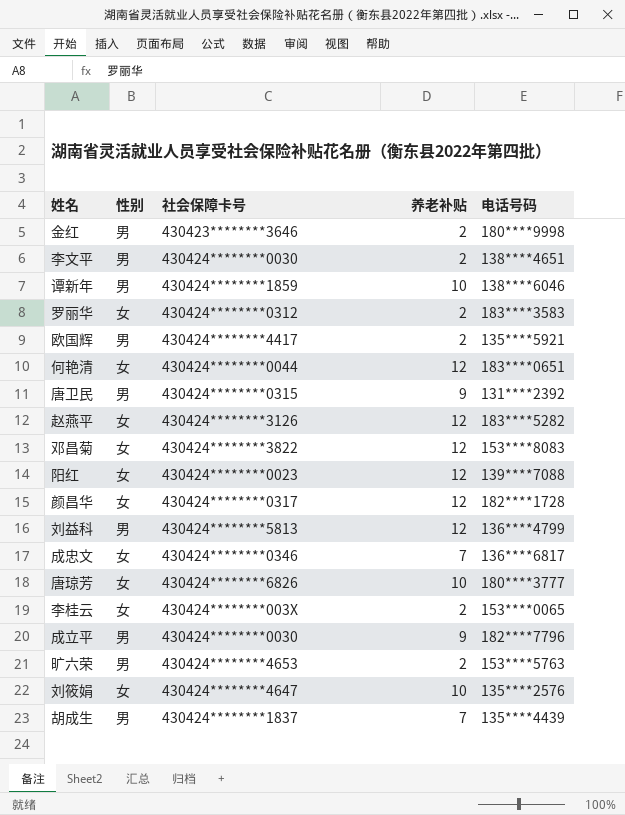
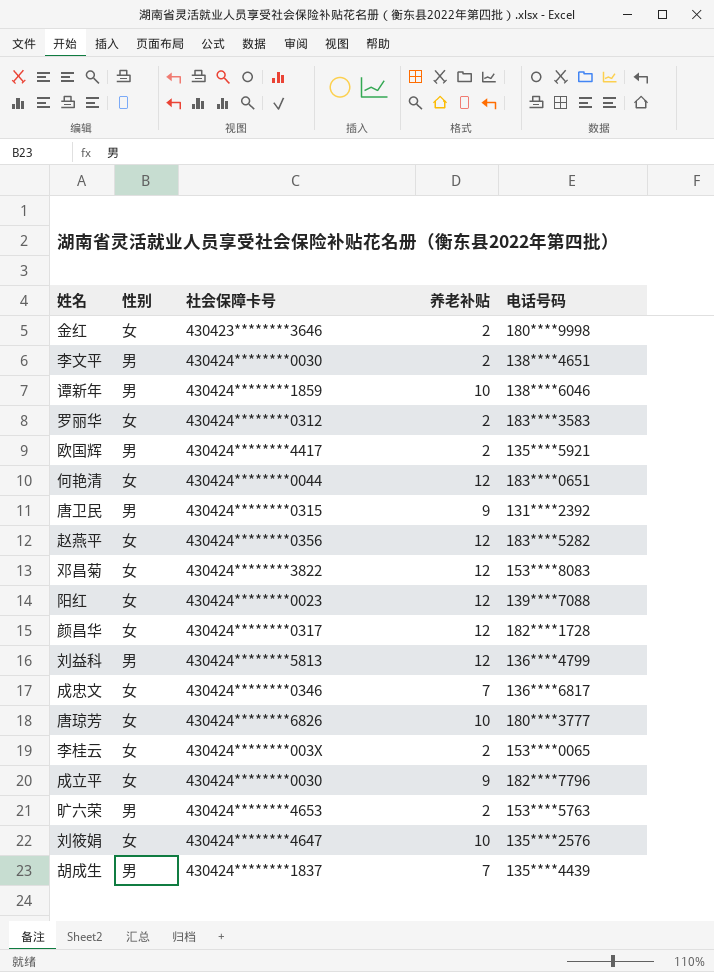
金红 | 性别: 男 -> 女
赵燕平 | 社会保障卡号: 430424********3126 -> 430424********0356
成立平 | 性别: 男 -> 女

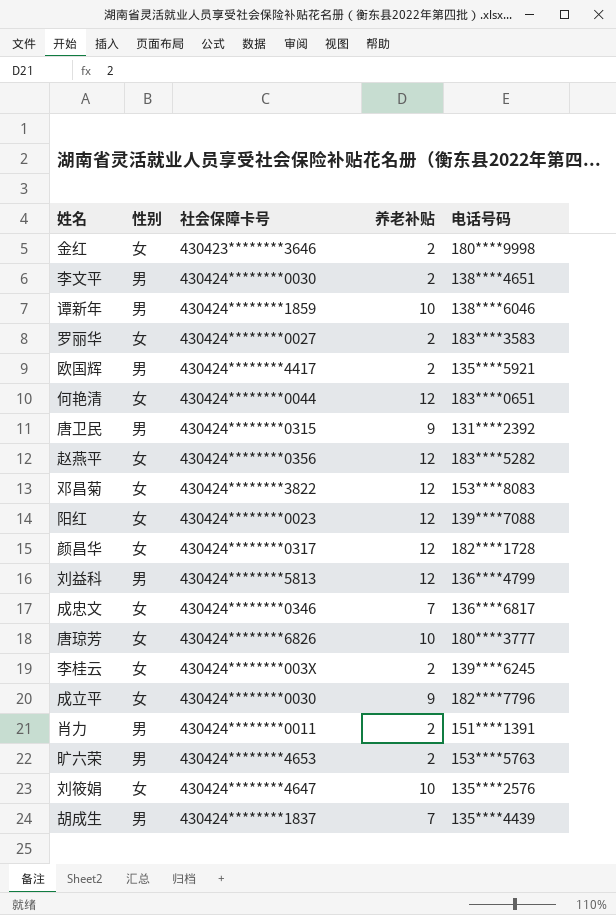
罗丽华 | 社会保障卡号: 430424********0312 -> 430424********0027
李桂云 | 电话号码: 153****0065 -> 139****6245
row 肖力: none -> 男 | 430424********0011 | 2 | 151****1391

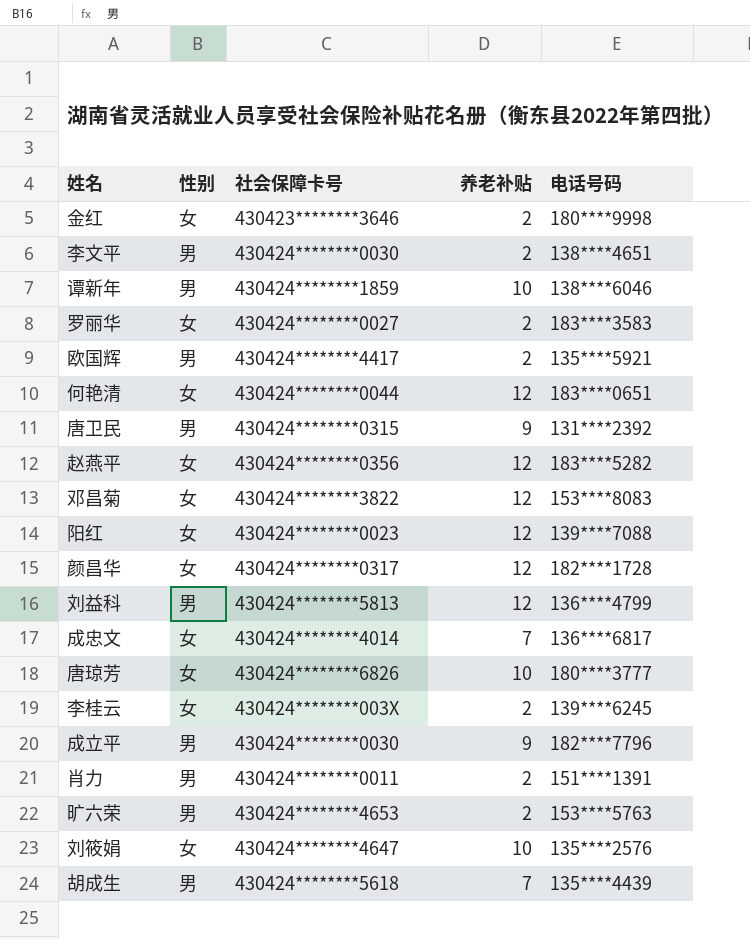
成忠文 | 社会保障卡号: 430424********0346 -> 430424********4014
成立平 | 性别: 女 -> 男
胡成生 | 社会保障卡号: 430424********1837 -> 430424********5618

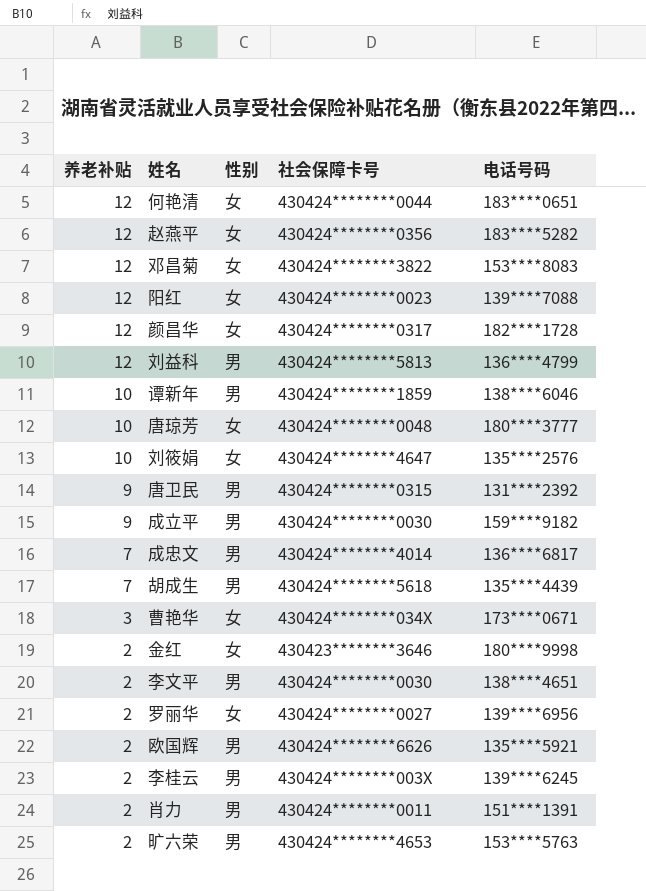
row order: none -> 养老补贴 descending
column 养老补贴 | position: 4 -> 1
唐琼芳 | 社会保障卡号: 430424********6826 -> 430424********0048
成立平 | 电话号码: 182****7796 -> 159****9182
成忠文 | 性别: 女 -> 男
row 曹艳华: none -> 3 | 女 | 430424********034X | 173****0671
罗丽华 | 电话号码: 183****3583 -> 139****6956
欧国辉 | 社会保障卡号: 430424********4417 -> 430424********6626
李桂云 | 性别: 女 -> 男

